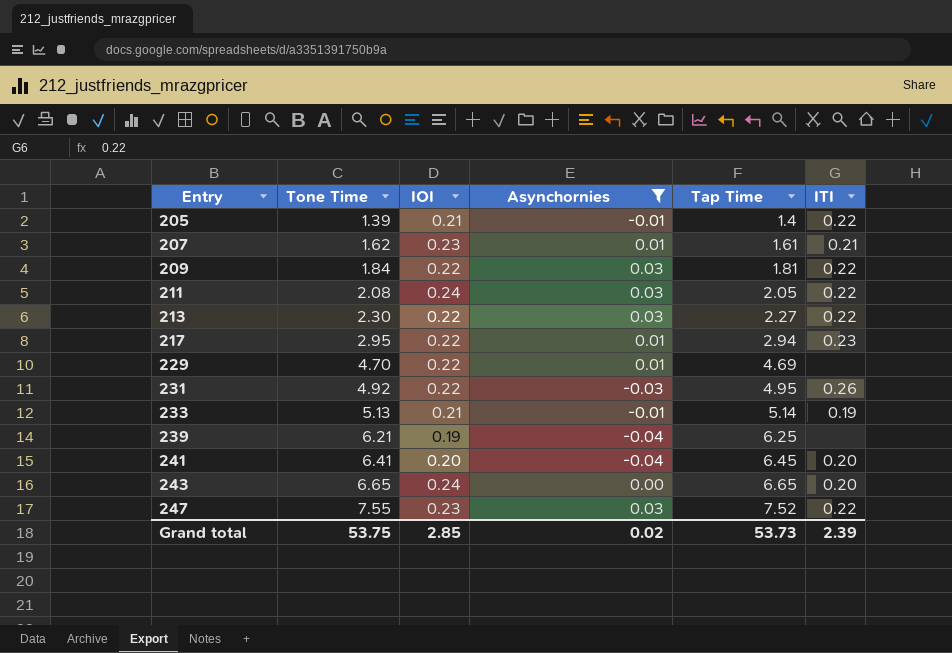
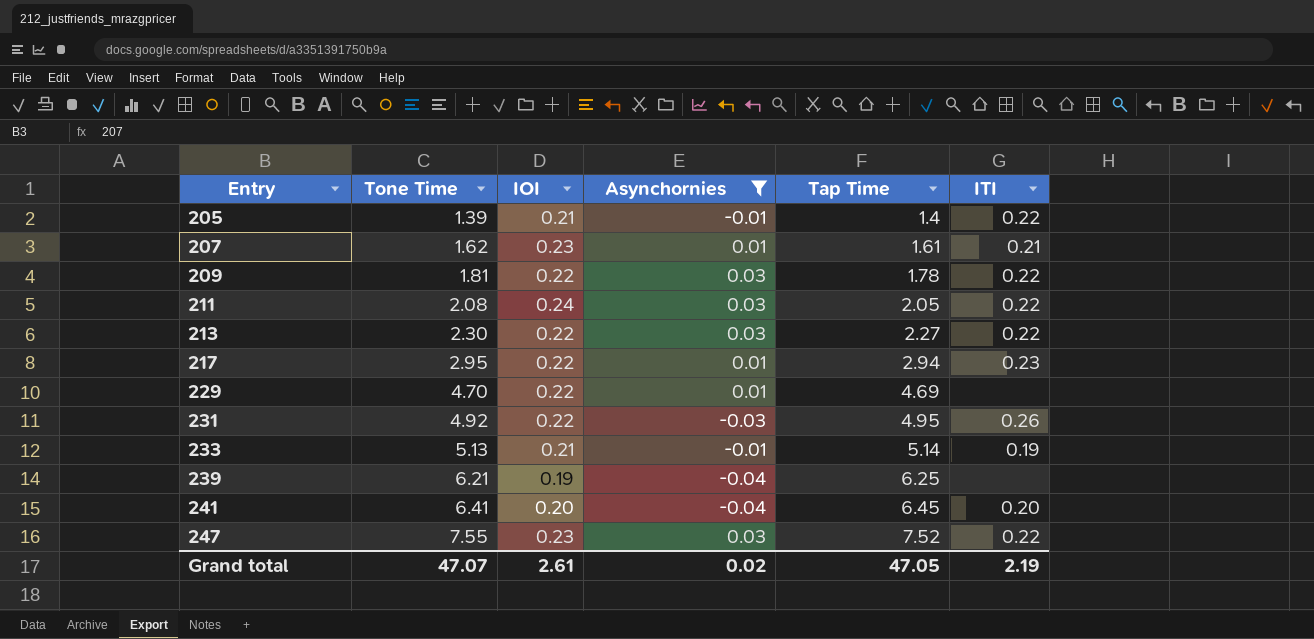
row 243: 6.65 | 0.24 | 0.00 | 6.65 | 0.20 -> none
209 | Tone Time: 1.84 -> 1.81
209 | Tap Time: 1.81 -> 1.78
Grand total | Tone Time: 53.75 -> 47.07
Grand total | IOI: 2.85 -> 2.61
Grand total | Tap Time: 53.73 -> 47.05
Grand total | ITI: 2.39 -> 2.19

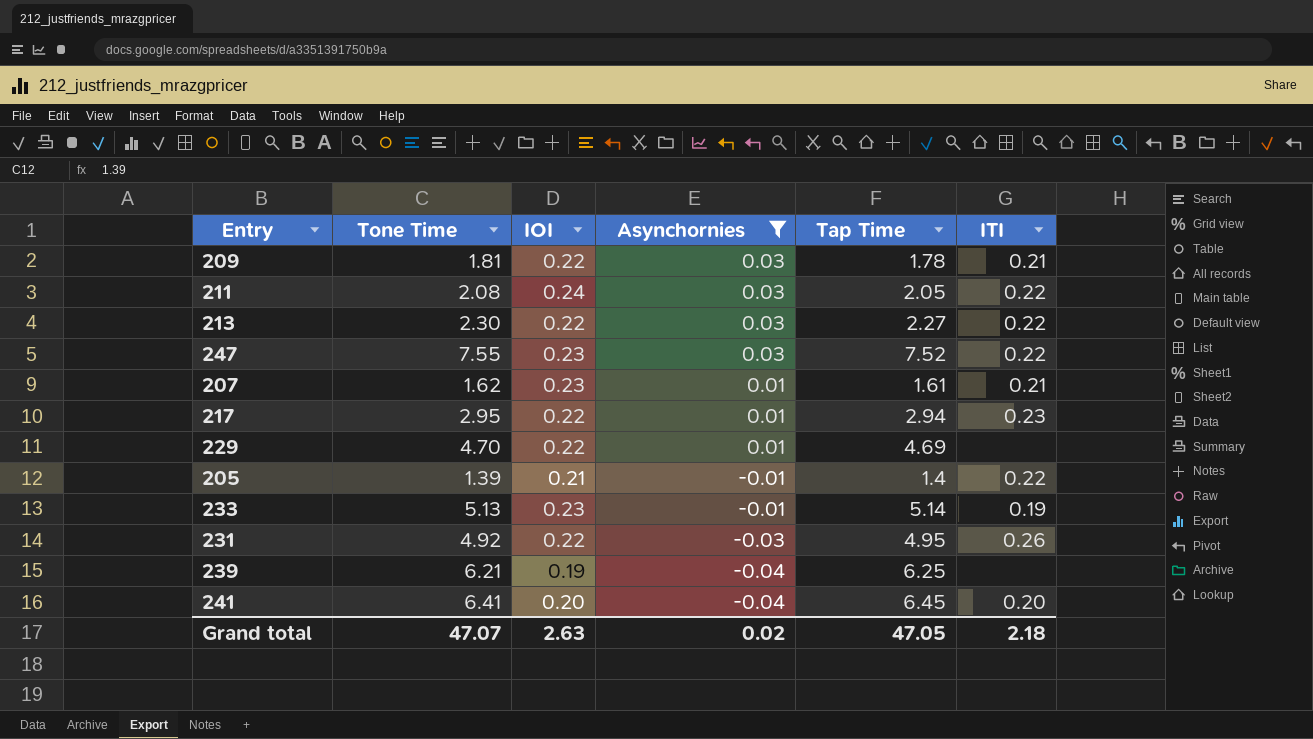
row order: Entry ascending -> Asynchornies descending
209 | ITI: 0.22 -> 0.21
233 | IOI: 0.21 -> 0.23
Grand total | IOI: 2.61 -> 2.63
Grand total | ITI: 2.19 -> 2.18

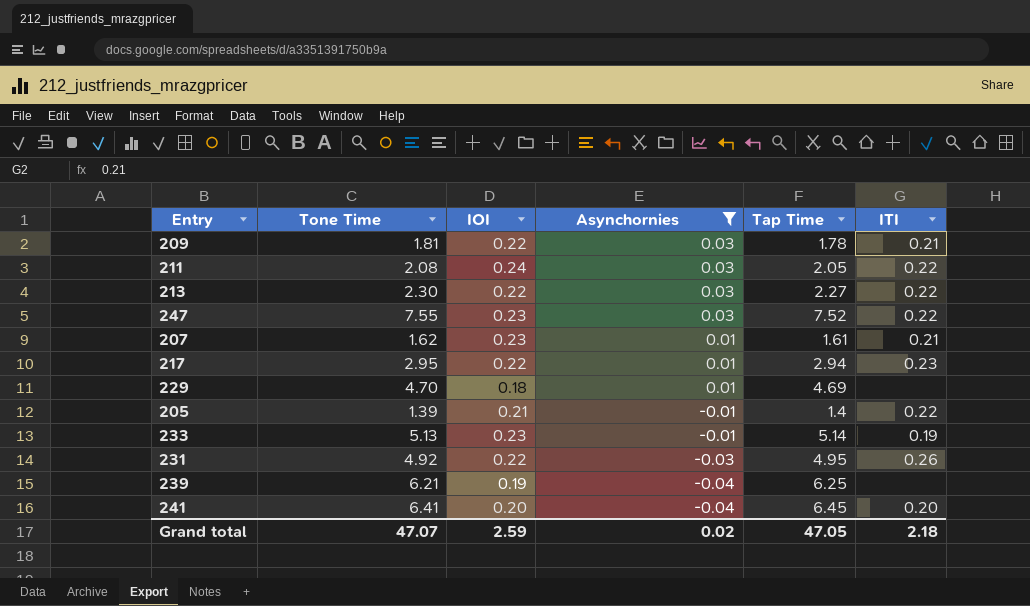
229 | IOI: 0.22 -> 0.18
Grand total | IOI: 2.63 -> 2.59

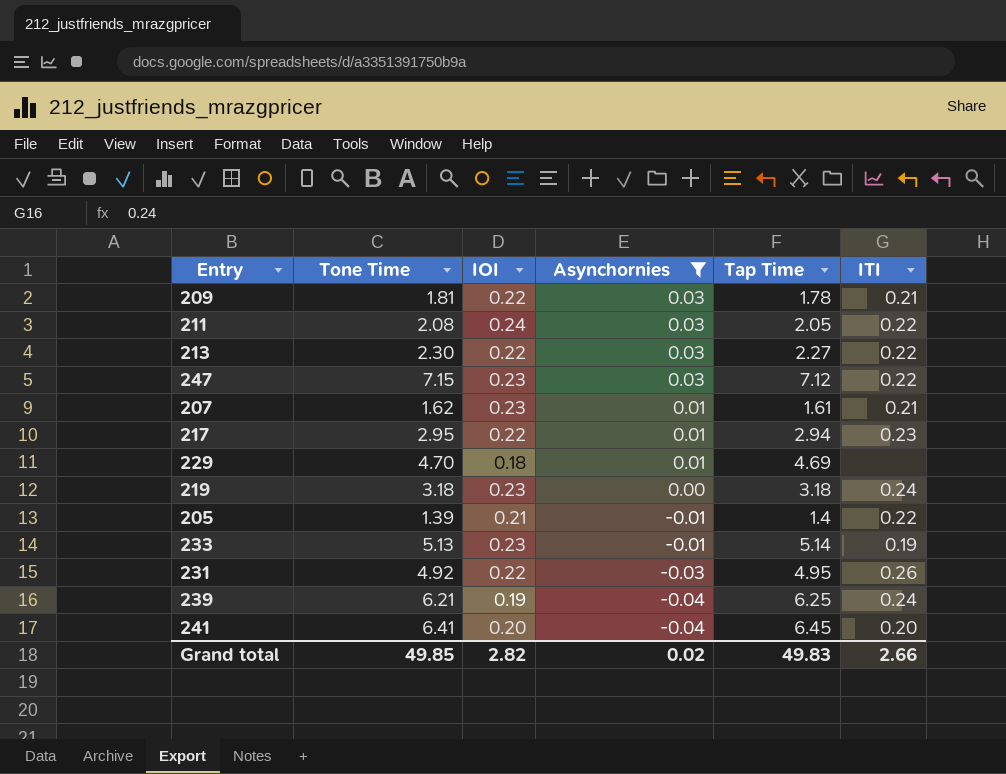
247 | Tone Time: 7.55 -> 7.15
247 | Tap Time: 7.52 -> 7.12
row 219: none -> 3.18 | 0.23 | 0.00 | 3.18 | 0.24
239 | ITI: none -> 0.24
Grand total | Tone Time: 47.07 -> 49.85
Grand total | IOI: 2.59 -> 2.82
Grand total | Tap Time: 47.05 -> 49.83
Grand total | ITI: 2.18 -> 2.66

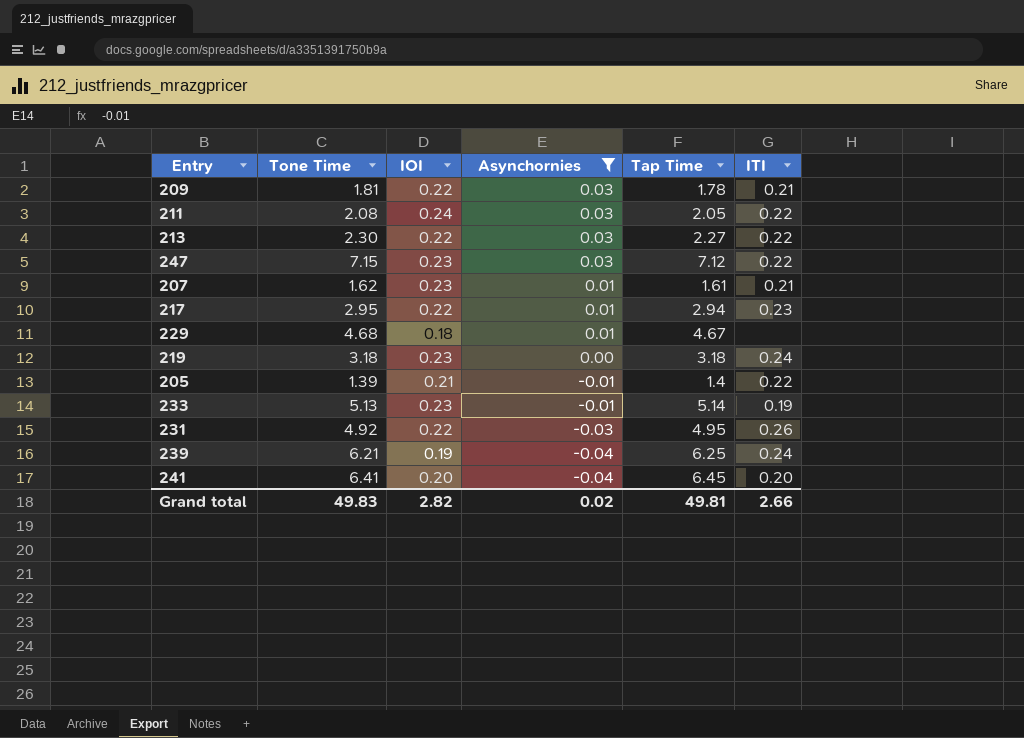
229 | Tone Time: 4.70 -> 4.68
229 | Tap Time: 4.69 -> 4.67
Grand total | Tone Time: 49.85 -> 49.83
Grand total | Tap Time: 49.83 -> 49.81

